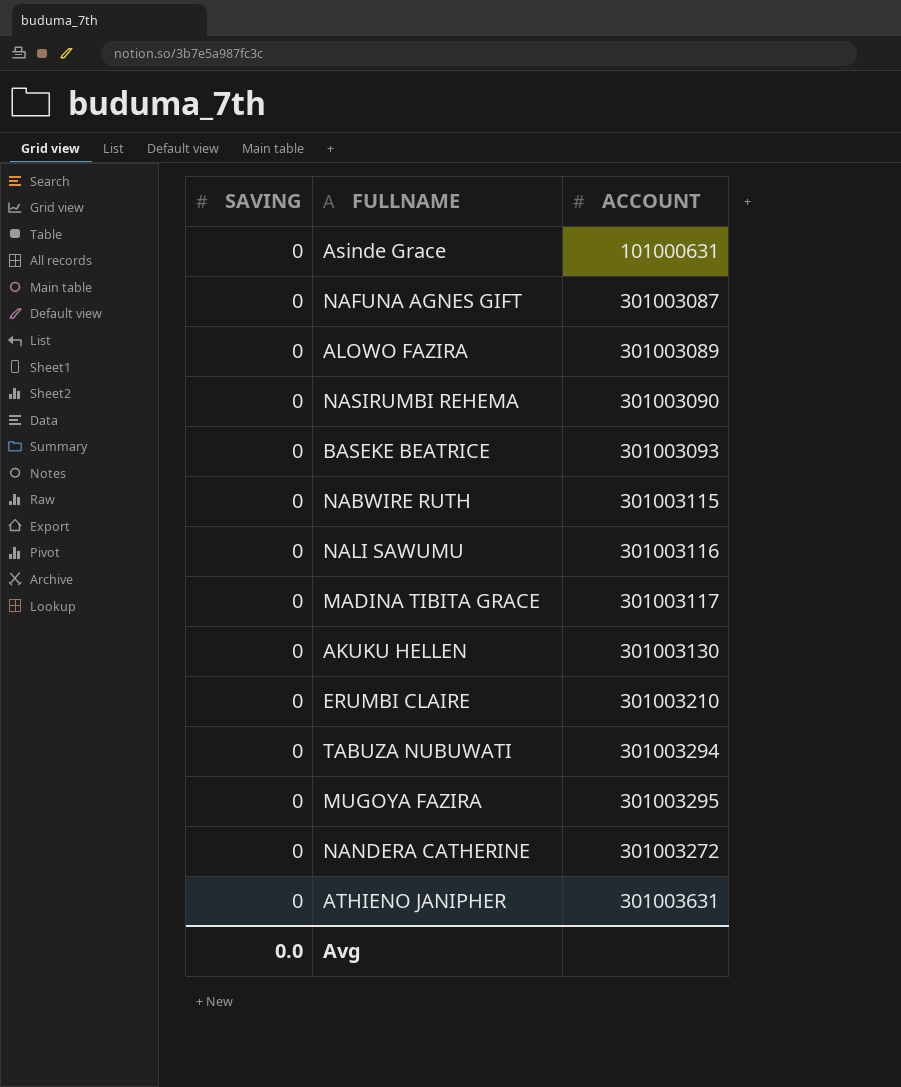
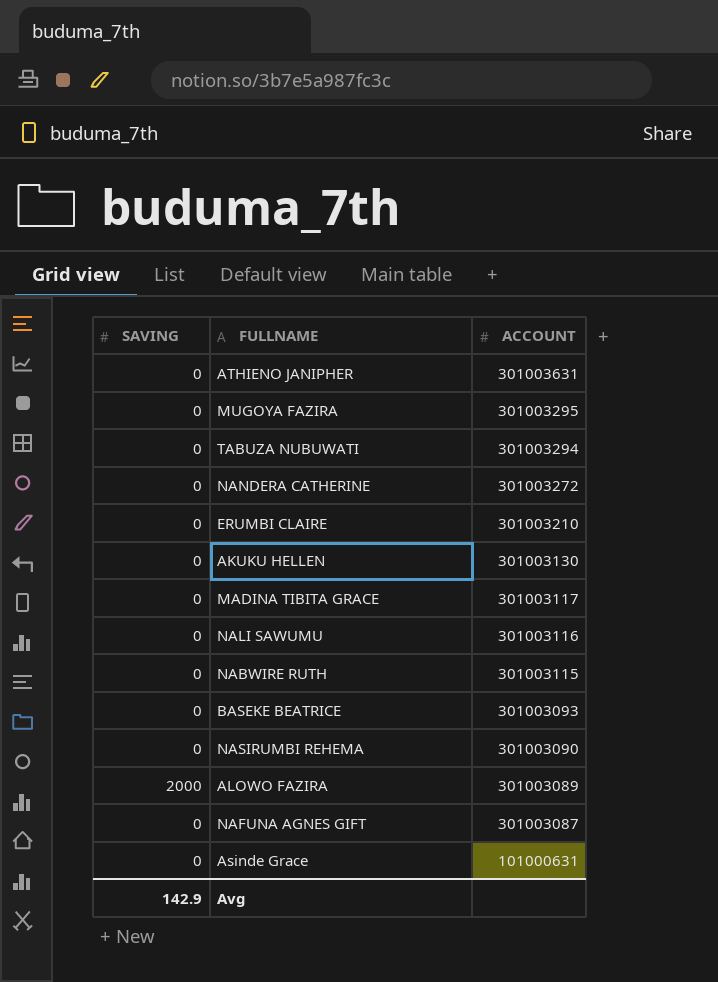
row order: none -> ACCOUNT descending
ALOWO FAZIRA | SAVING: 0 -> 2000
Avg | SAVING: 0.0 -> 142.9

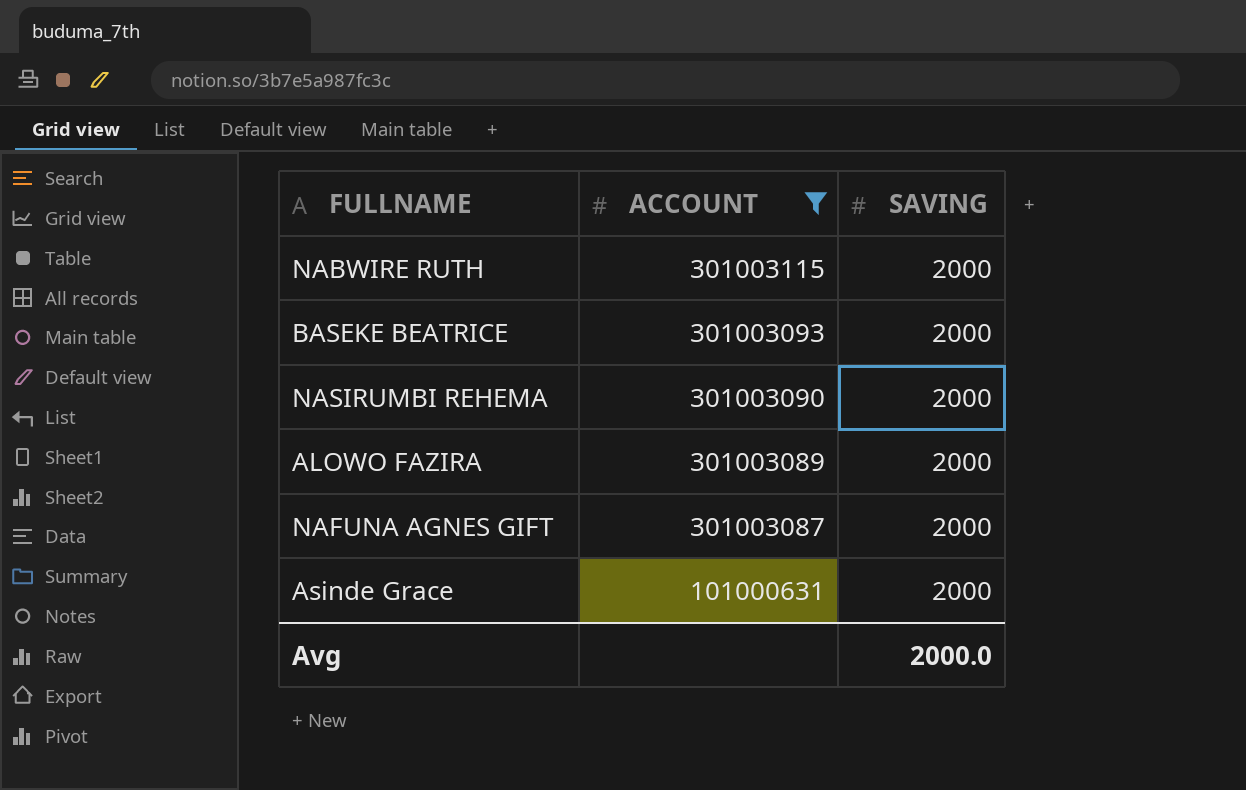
filter: none -> ACCOUNT <= 301003115
column SAVING | position: 1 -> 3
NABWIRE RUTH | SAVING: 0 -> 2000
BASEKE BEATRICE | SAVING: 0 -> 2000
NASIRUMBI REHEMA | SAVING: 0 -> 2000
NAFUNA AGNES GIFT | SAVING: 0 -> 2000
Asinde Grace | SAVING: 0 -> 2000
Avg | SAVING: 142.9 -> 2000.0

